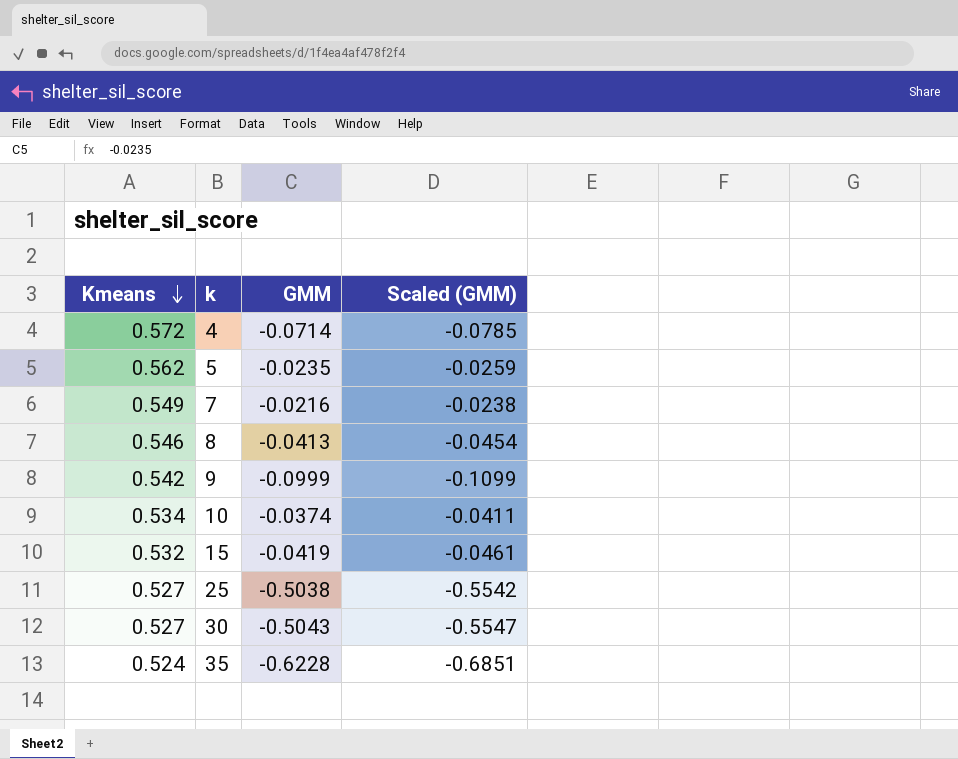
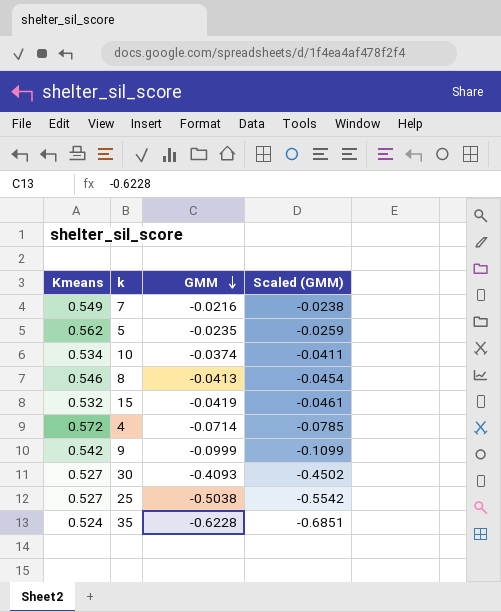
row order: Kmeans descending -> GMM descending
30 | GMM: -0.5043 -> -0.4093
30 | Scaled (GMM): -0.5547 -> -0.4502

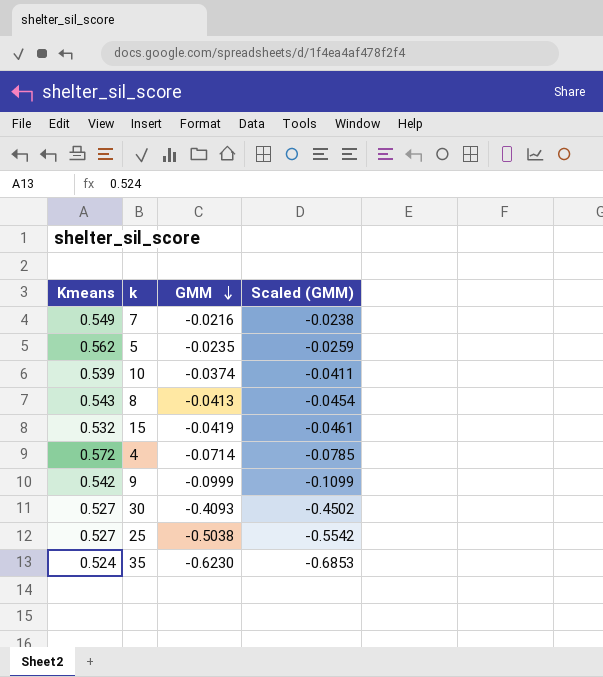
10 | Kmeans: 0.534 -> 0.539
8 | Kmeans: 0.546 -> 0.543
35 | GMM: -0.6228 -> -0.6230
35 | Scaled (GMM): -0.6851 -> -0.6853

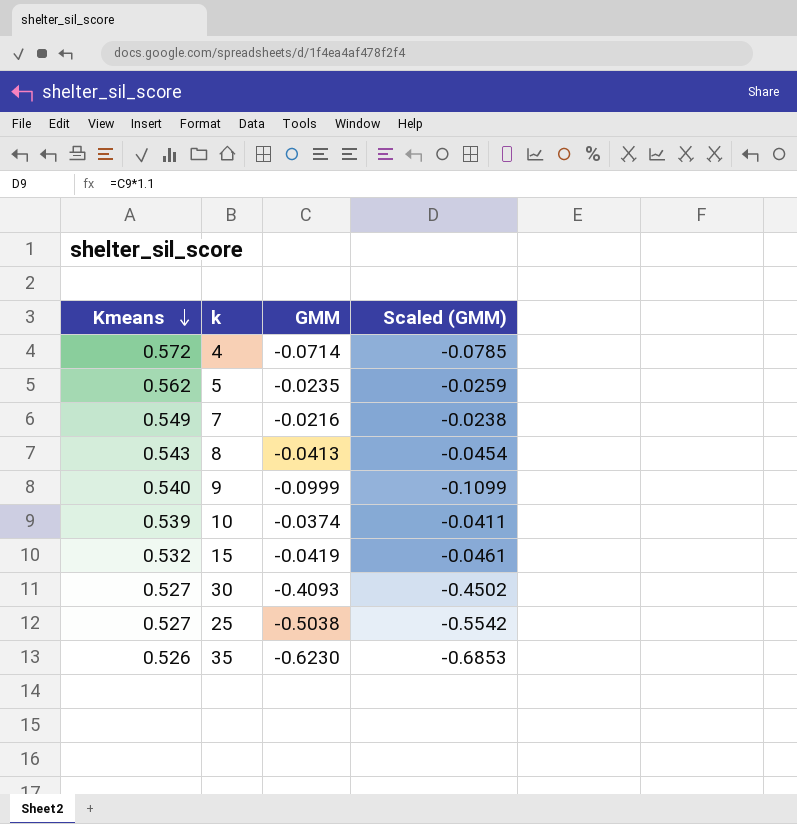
row order: GMM descending -> Kmeans descending
9 | Kmeans: 0.542 -> 0.540
35 | Kmeans: 0.524 -> 0.526

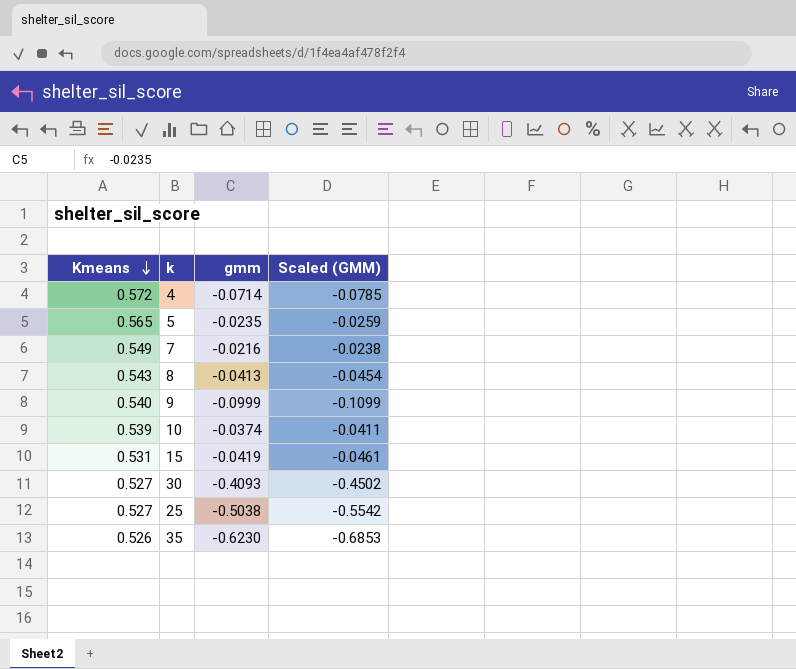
column name: GMM -> gmm
5 | Kmeans: 0.562 -> 0.565
15 | Kmeans: 0.532 -> 0.531

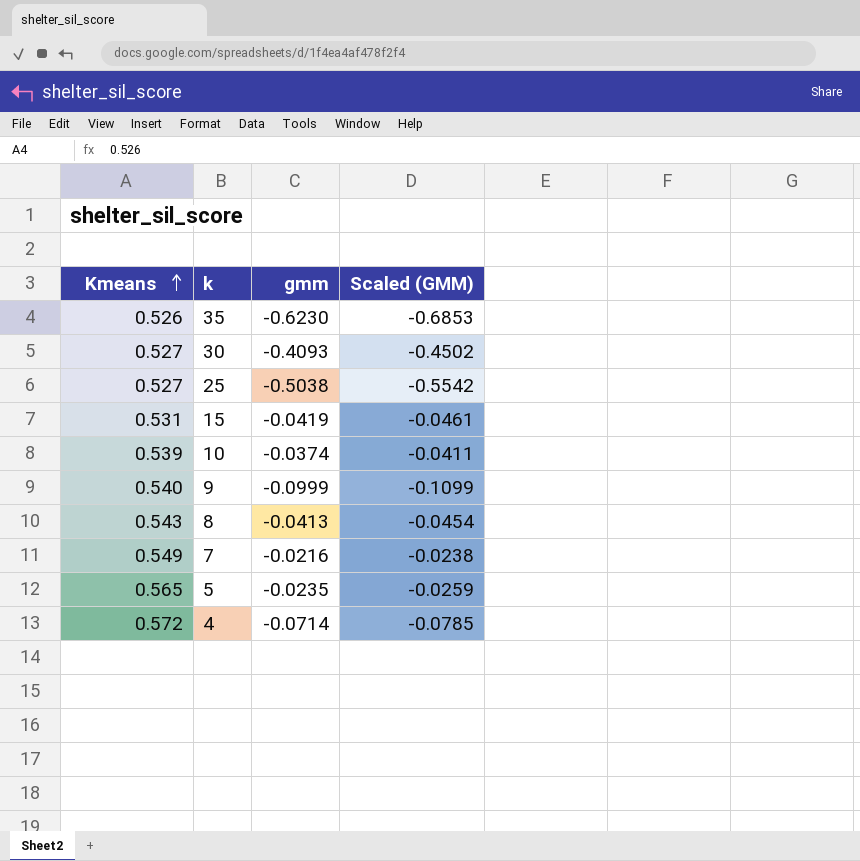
row order: Kmeans descending -> Kmeans ascending

